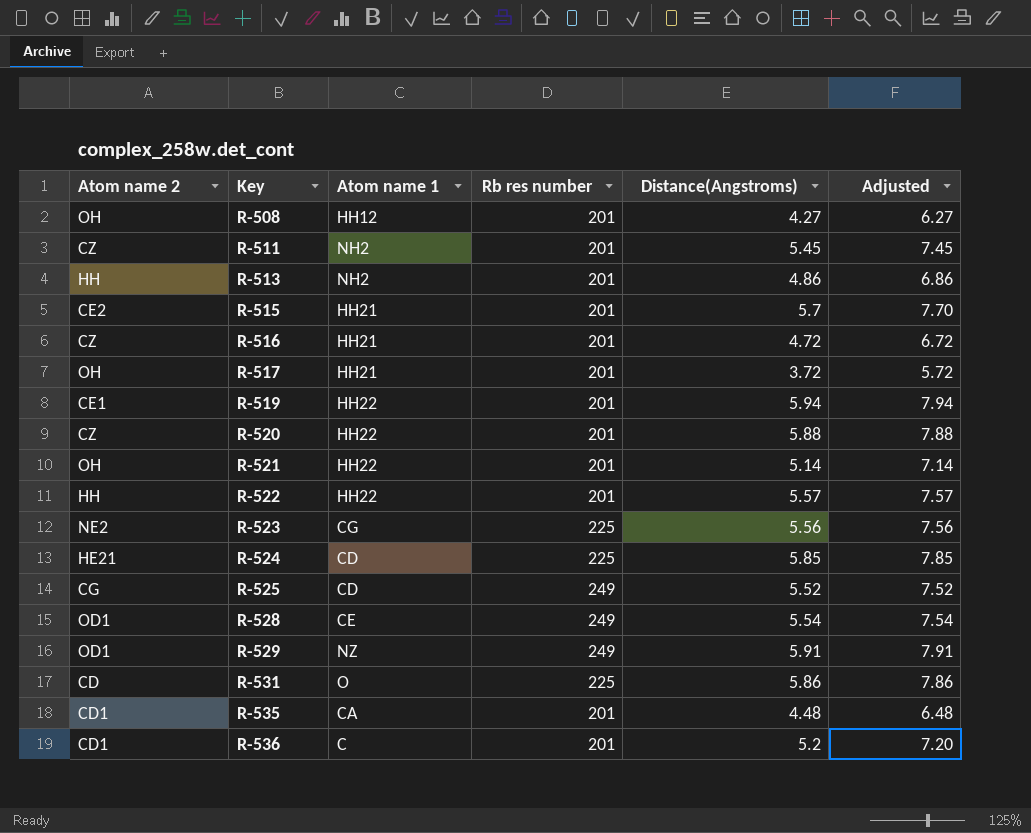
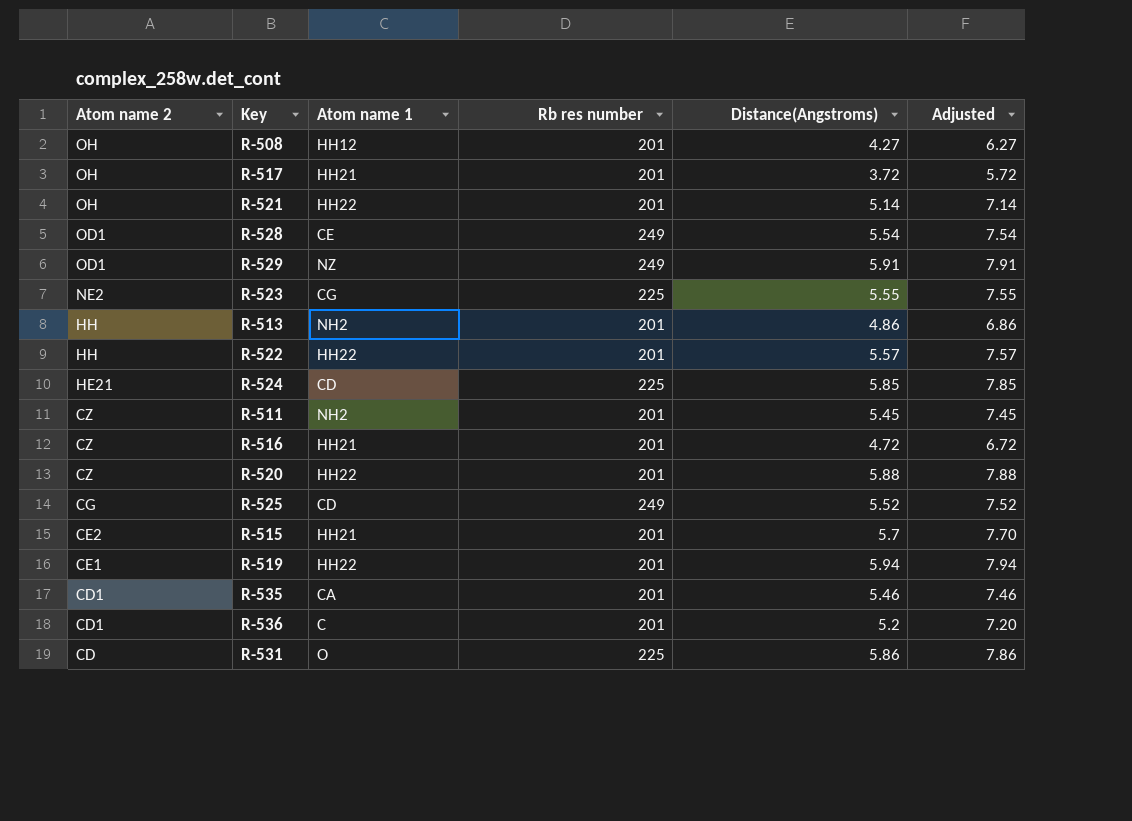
row order: Key ascending -> Atom name 2 descending
R-523 | Distance(Angstroms): 5.56 -> 5.55
R-523 | Adjusted: 7.56 -> 7.55
R-535 | Distance(Angstroms): 4.48 -> 5.46
R-535 | Adjusted: 6.48 -> 7.46

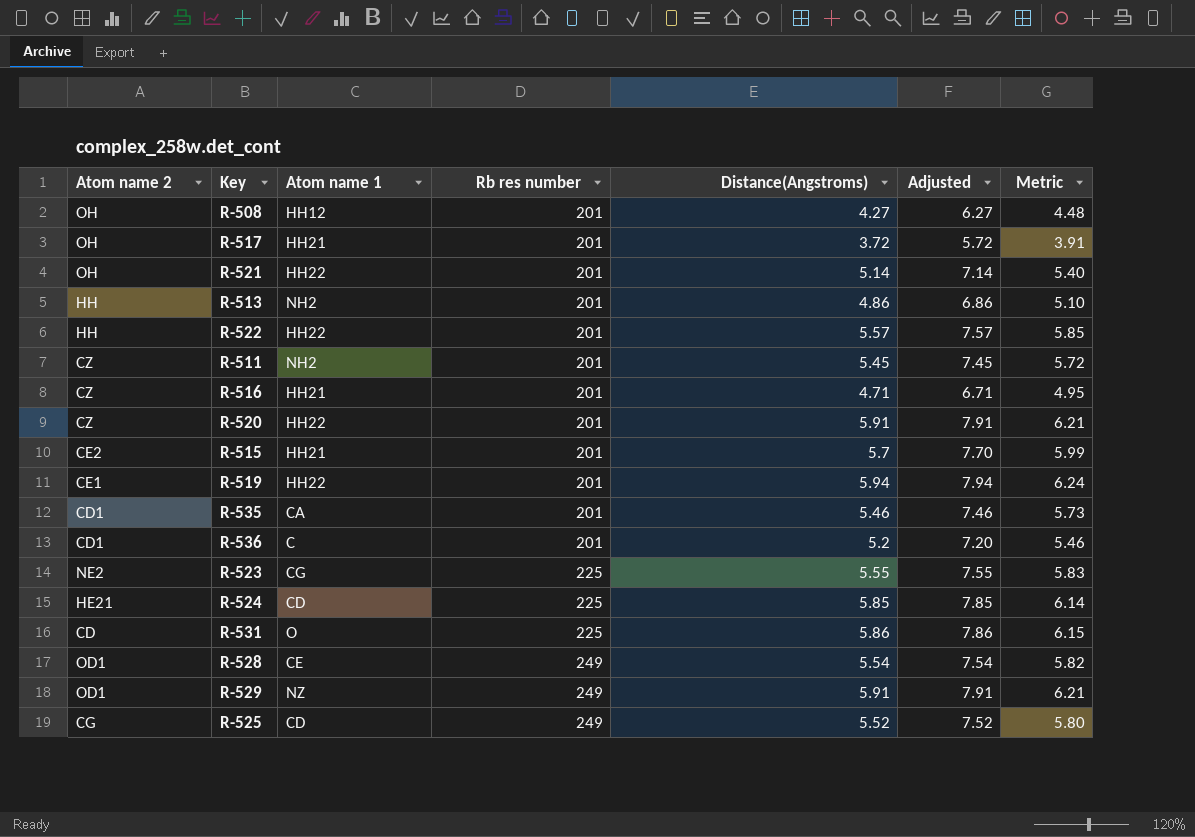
row order: Atom name 2 descending -> Rb res number ascending
column Metric | formula: none -> [Distance(Angstroms)] * 1.05
R-516 | Distance(Angstroms): 4.72 -> 4.71
R-516 | Adjusted: 6.72 -> 6.71
R-520 | Distance(Angstroms): 5.88 -> 5.91
R-520 | Adjusted: 7.88 -> 7.91

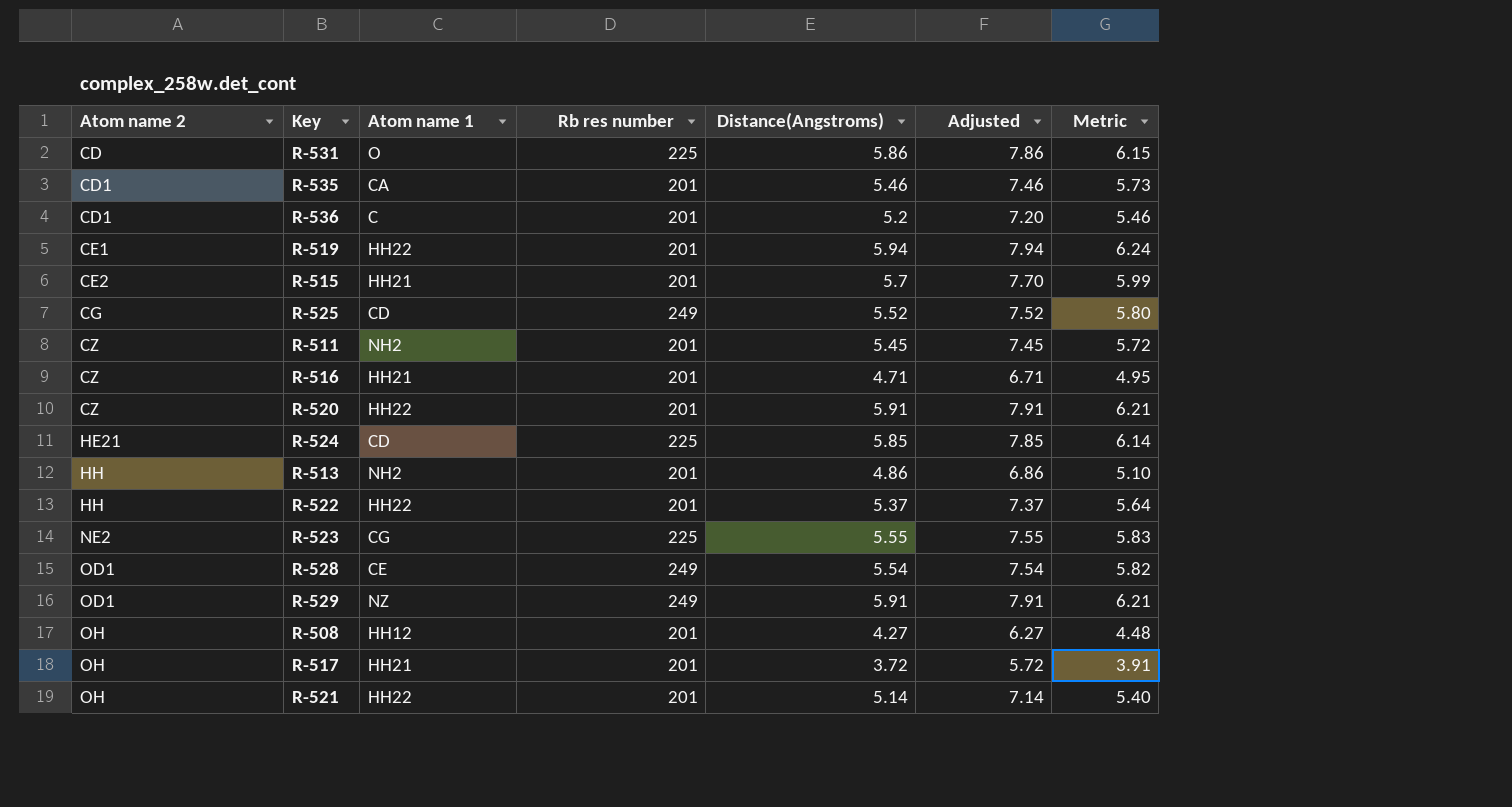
row order: Rb res number ascending -> Atom name 2 ascending
R-522 | Distance(Angstroms): 5.57 -> 5.37
R-522 | Adjusted: 7.57 -> 7.37
R-522 | Metric: 5.85 -> 5.64

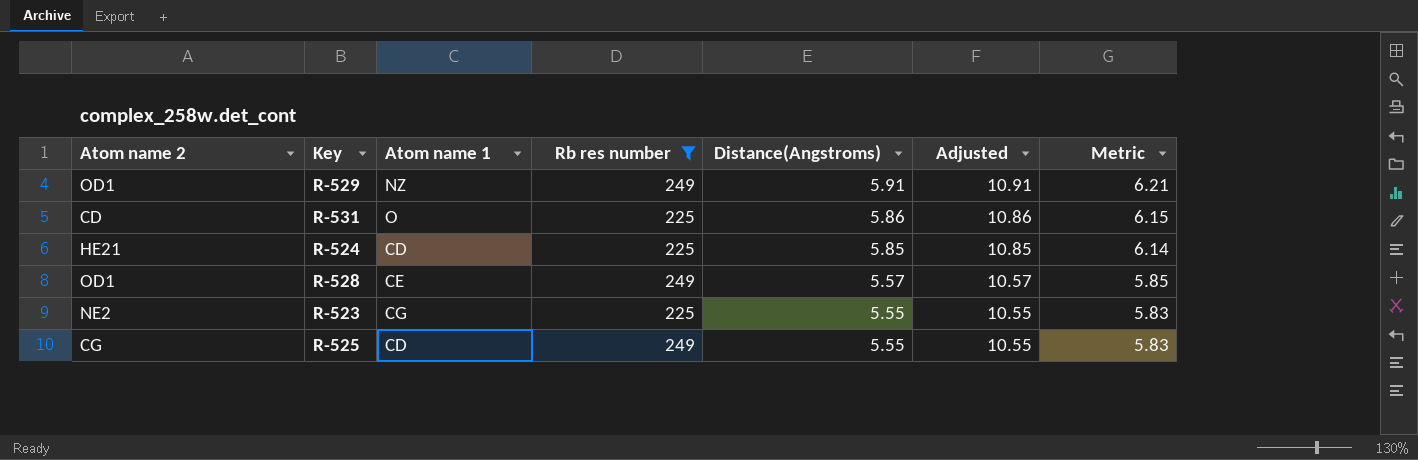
filter: none -> Rb res number != 201
row order: Atom name 2 ascending -> Distance(Angstroms) descending
column Adjusted | formula: [Distance(Angstroms)] + 2 -> [Distance(Angstroms)] + 5
R-528 | Distance(Angstroms): 5.54 -> 5.57
R-528 | Metric: 5.82 -> 5.85
R-525 | Distance(Angstroms): 5.52 -> 5.55
R-525 | Metric: 5.80 -> 5.83

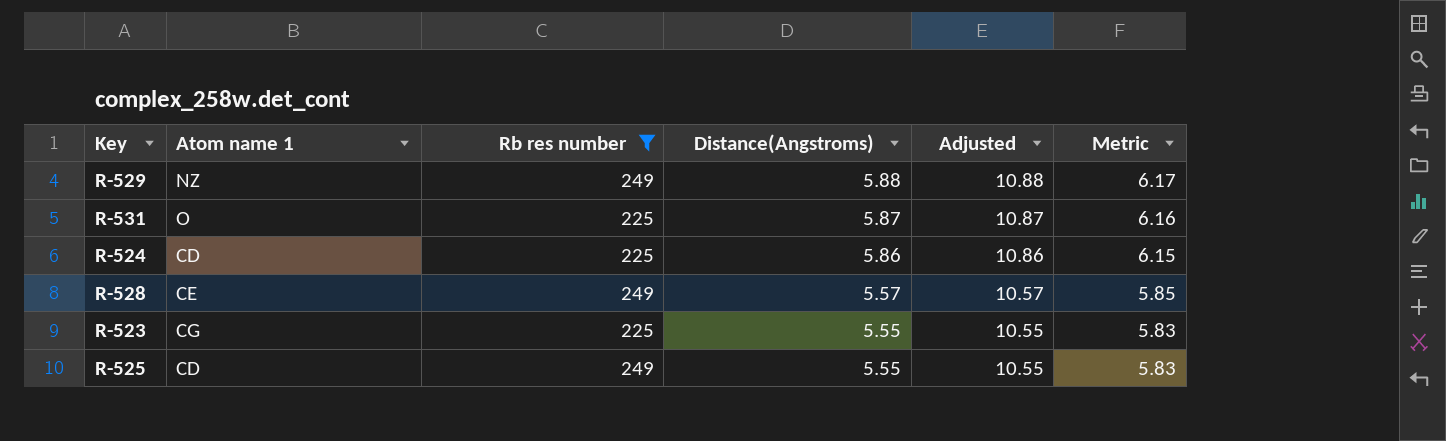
column Atom name 2 | position: 1 -> none
R-529 | Distance(Angstroms): 5.91 -> 5.88
R-529 | Adjusted: 10.91 -> 10.88
R-529 | Metric: 6.21 -> 6.17
R-531 | Distance(Angstroms): 5.86 -> 5.87
R-531 | Adjusted: 10.86 -> 10.87
R-531 | Metric: 6.15 -> 6.16
R-524 | Distance(Angstroms): 5.85 -> 5.86
R-524 | Adjusted: 10.85 -> 10.86
R-524 | Metric: 6.14 -> 6.15

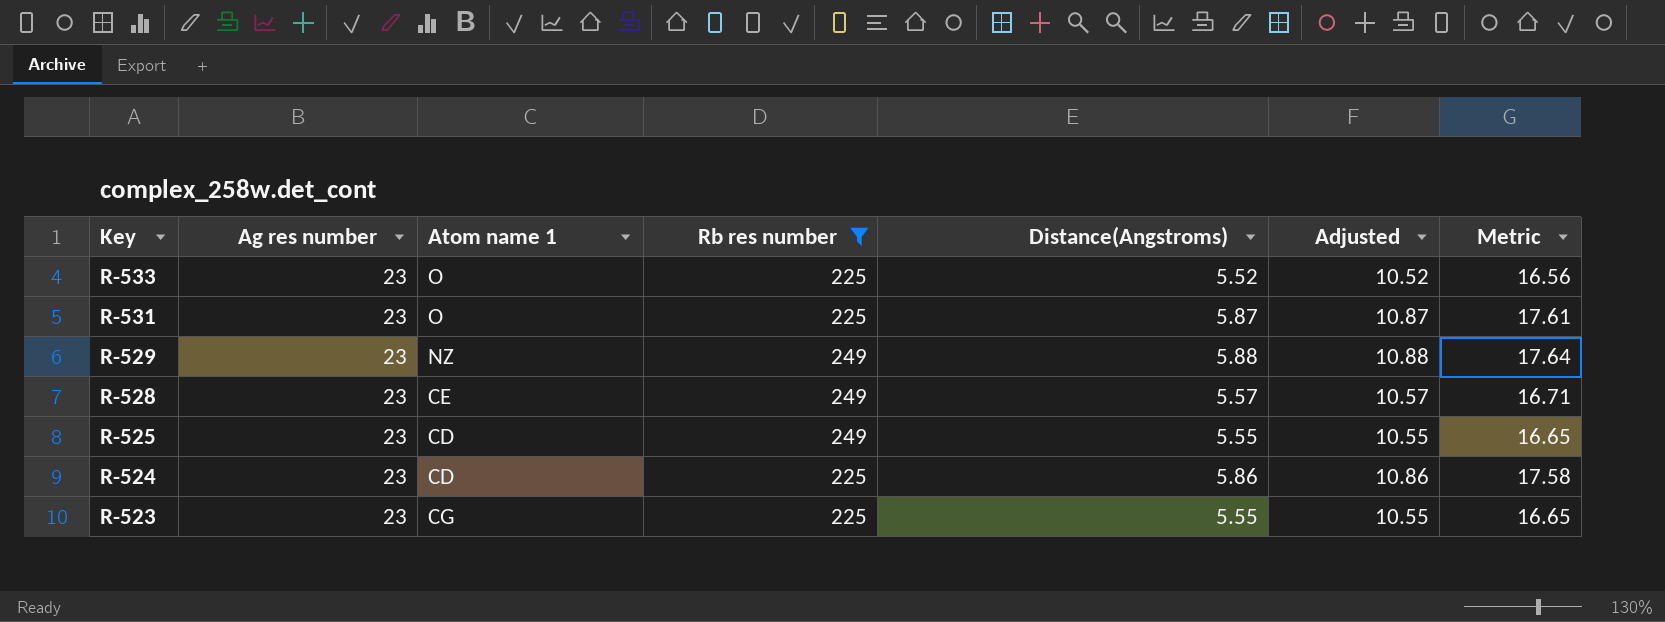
row order: Distance(Angstroms) descending -> Key descending
column Ag res number | position: none -> 2
column Metric | formula: [Distance(Angstroms)] * 1.05 -> [Distance(Angstroms)] * 3
row R-533: none -> 23 | O | 225 | 5.52 | 10.52 | 16.56

